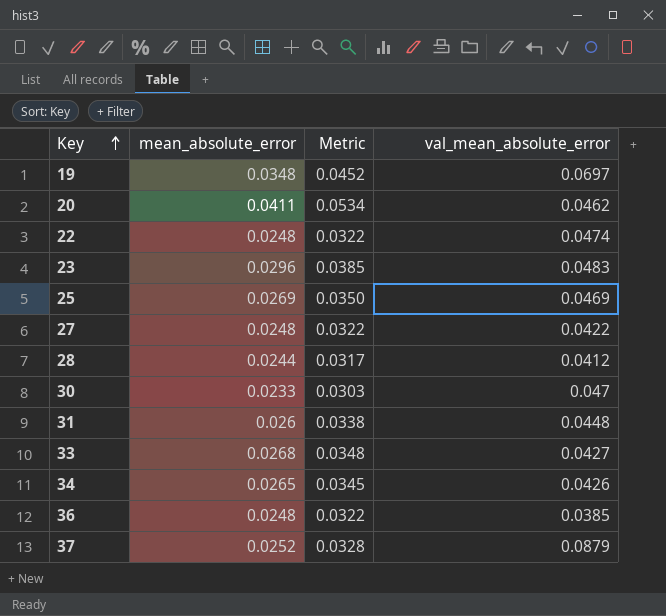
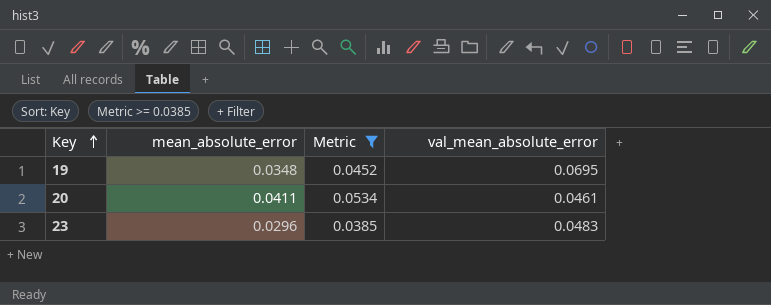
filter: none -> Metric >= 0.0385
19 | val_mean_absolute_error: 0.0697 -> 0.0695
20 | val_mean_absolute_error: 0.0462 -> 0.0461

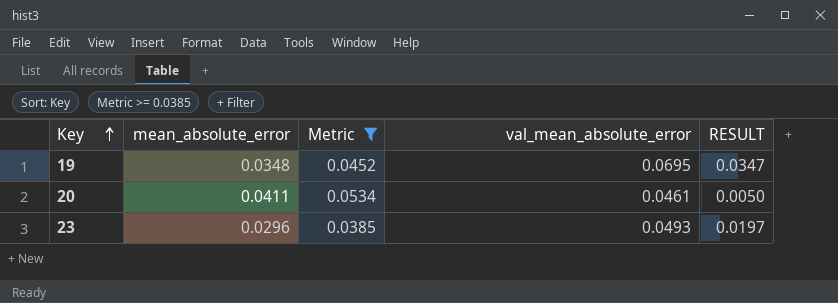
column RESULT | formula: none -> [val_mean_absolute_error] - [mean_absolute_error]
23 | val_mean_absolute_error: 0.0483 -> 0.0493

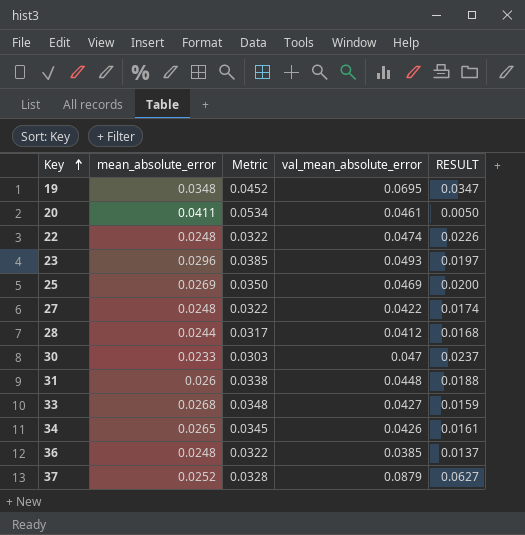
filter: Metric >= 0.0385 -> none

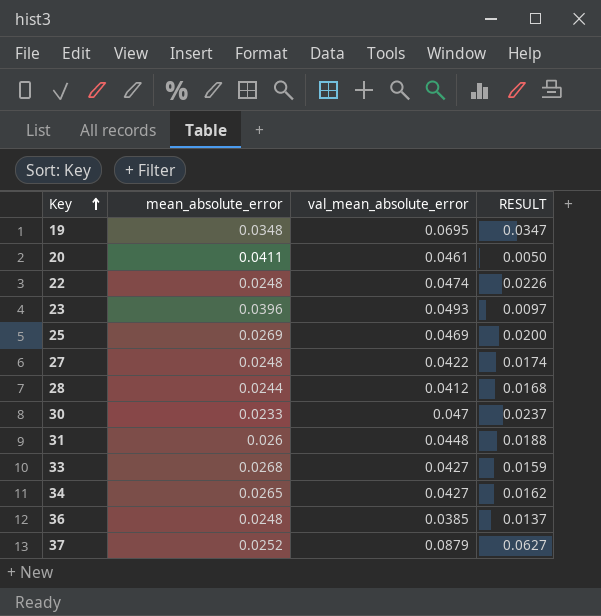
column Metric | formula: [mean_absolute_error] * 1.3 -> none
23 | mean_absolute_error: 0.0296 -> 0.0396
23 | RESULT: 0.0197 -> 0.0097
34 | val_mean_absolute_error: 0.0426 -> 0.0427
34 | RESULT: 0.0161 -> 0.0162

